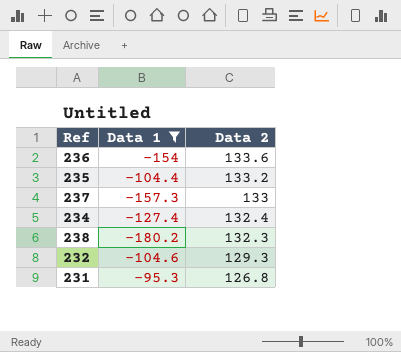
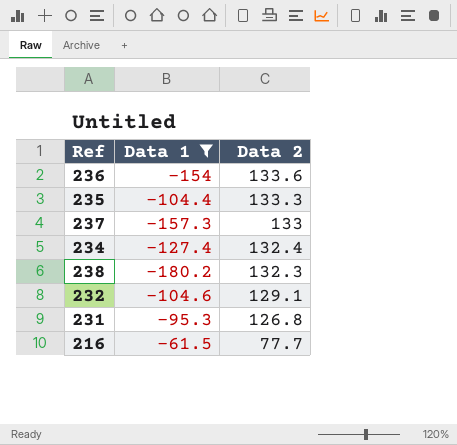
235 | Data 2: 133.2 -> 133.3
232 | Data 2: 129.3 -> 129.1
row 216: none -> -61.5 | 77.7

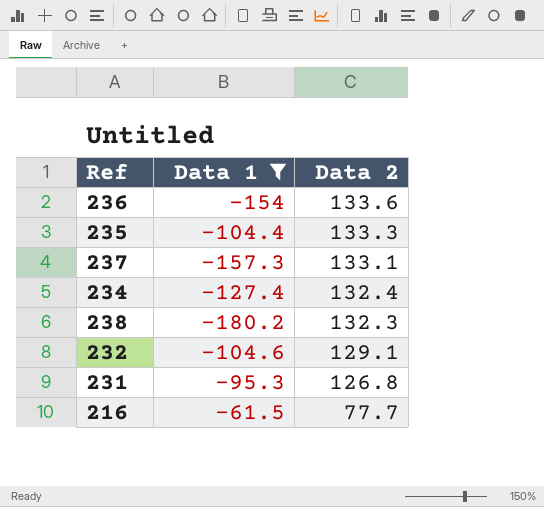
237 | Data 2: 133 -> 133.1

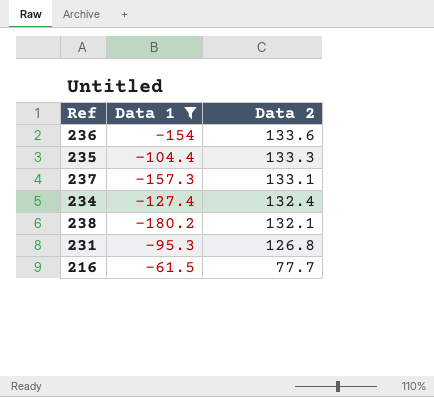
row 232: -104.6 | 129.1 -> none
238 | Data 2: 132.3 -> 132.1

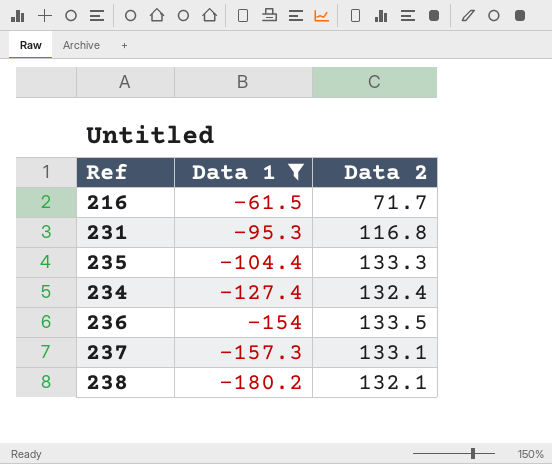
row order: Data 2 descending -> Data 1 descending
216 | Data 2: 77.7 -> 71.7
231 | Data 2: 126.8 -> 116.8
236 | Data 2: 133.6 -> 133.5

